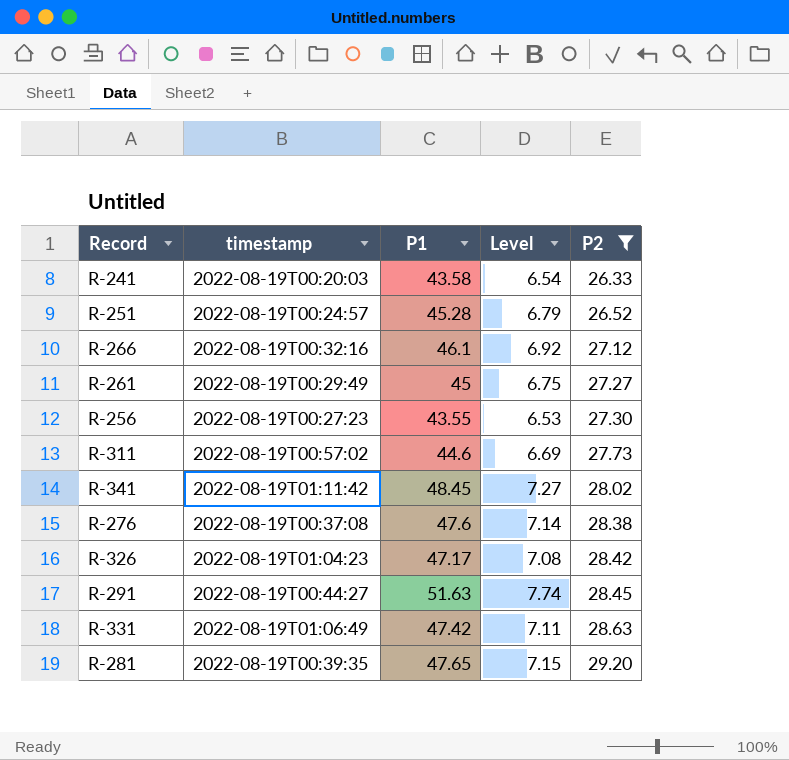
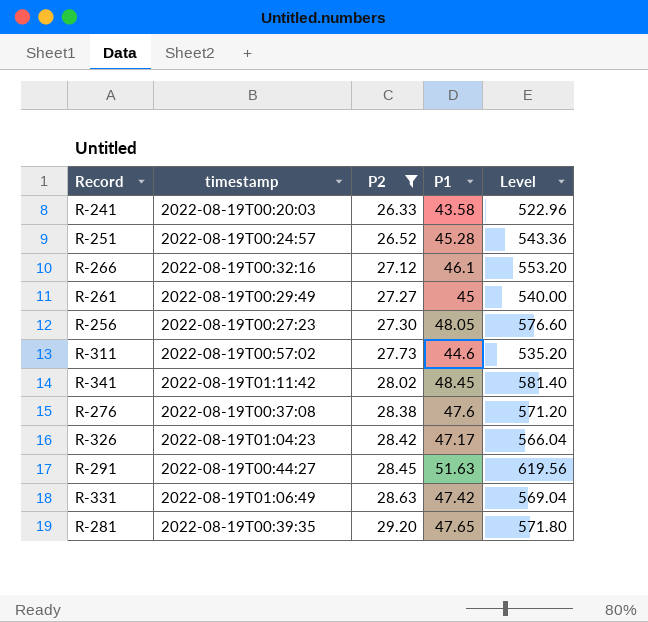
column P2 | position: 5 -> 3
column Level | formula: [P1] * 0.15 -> [P1] * 12
R-256 | P1: 43.55 -> 48.05

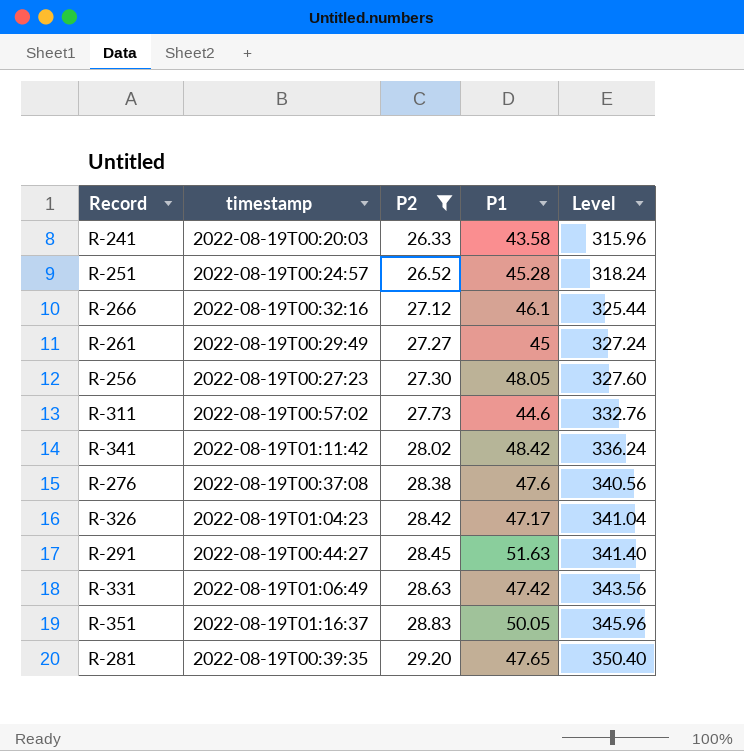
column Level | formula: [P1] * 12 -> [P2] * 12
R-341 | P1: 48.45 -> 48.42
row R-351: none -> 2022-08-19T01:16:37 | 28.83 | 50.05 | 345.96

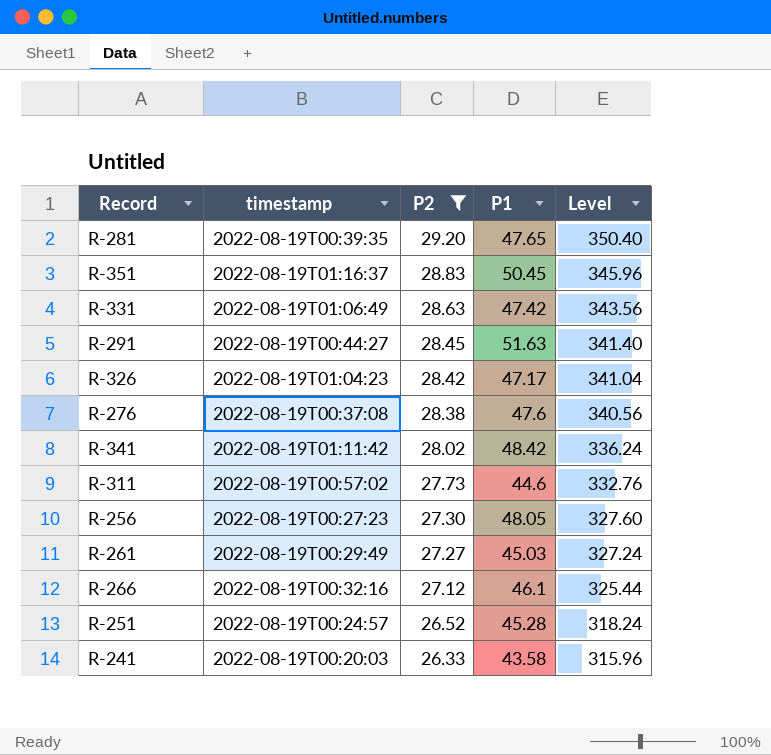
row order: P2 ascending -> P2 descending
R-351 | P1: 50.05 -> 50.45
R-261 | P1: 45 -> 45.03

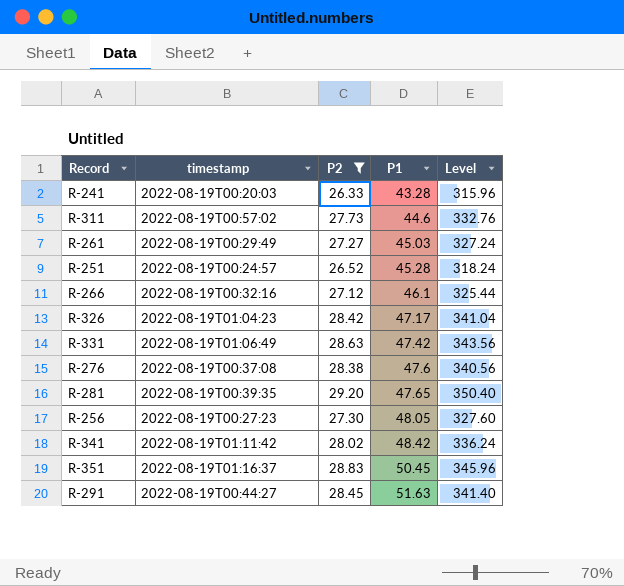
row order: P2 descending -> P1 ascending
R-241 | P1: 43.58 -> 43.28

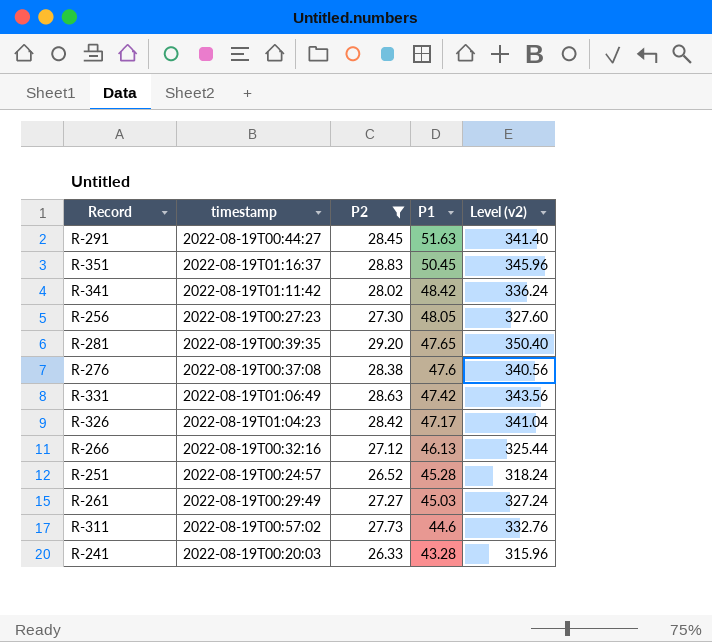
row order: P1 ascending -> P1 descending
column name: Level -> Level (v2)
R-266 | P1: 46.1 -> 46.13

